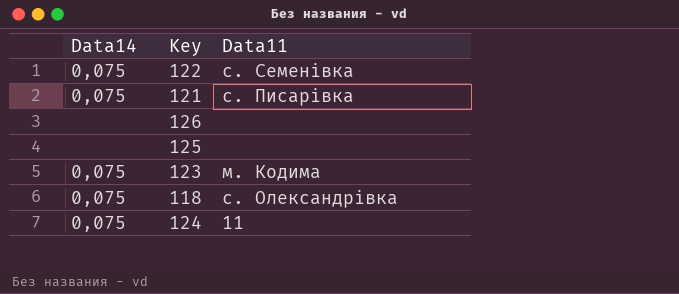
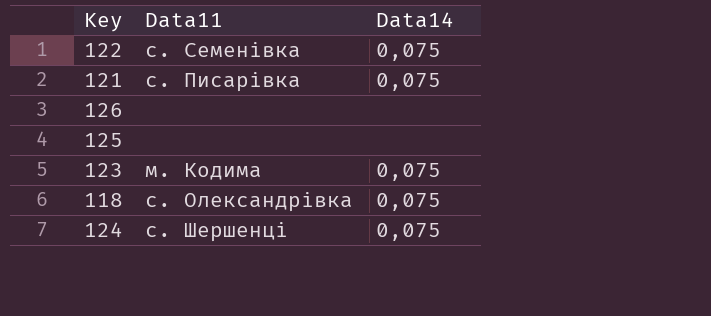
column Data14 | position: 1 -> 3
124 | Data11: 11 -> с. Шершенці

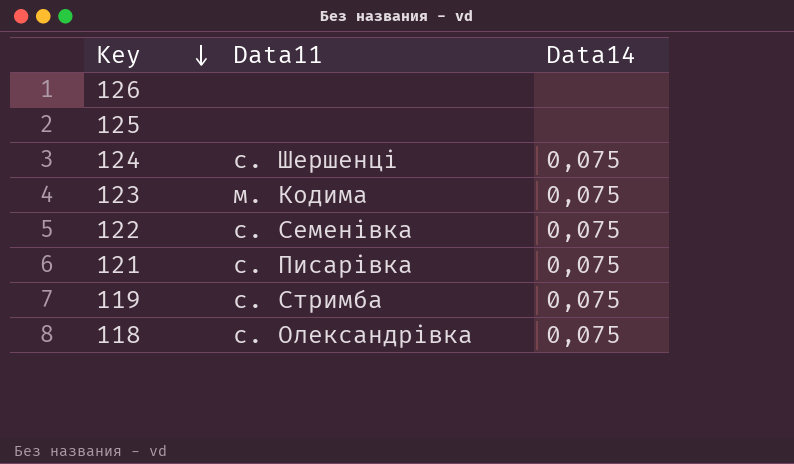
row order: none -> Key descending
row 119: none -> с. Стримба | 0,075

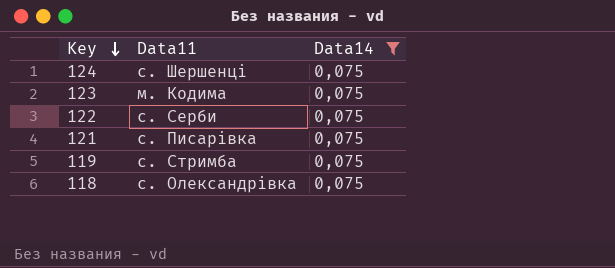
filter: none -> Data14 = 0,075
122 | Data11: с. Семенівка -> с. Серби

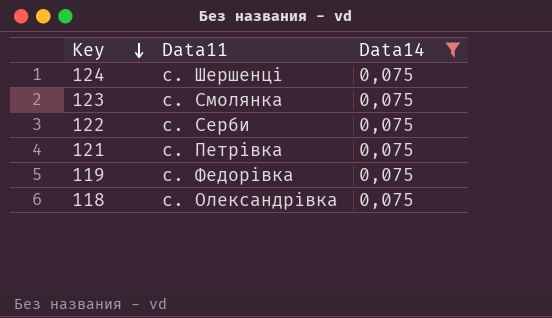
123 | Data11: м. Кодима -> с. Смолянка
121 | Data11: с. Писарівка -> с. Петрівка
119 | Data11: с. Стримба -> с. Федорівка

